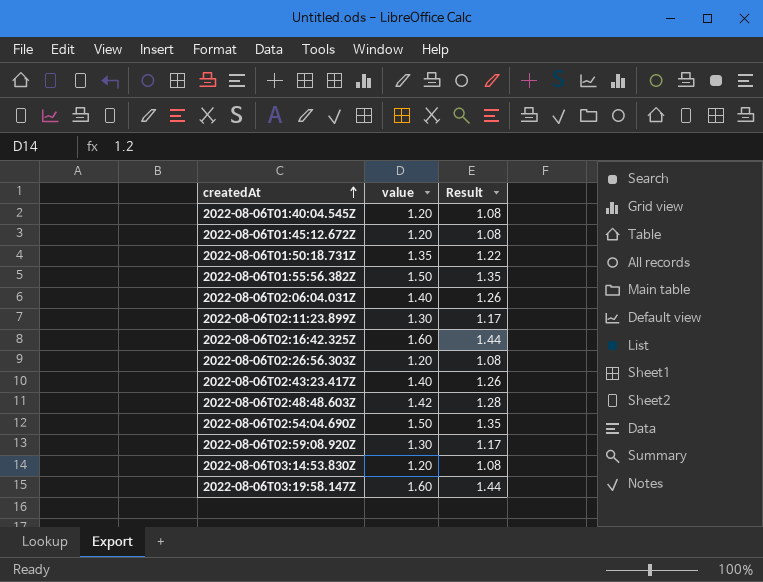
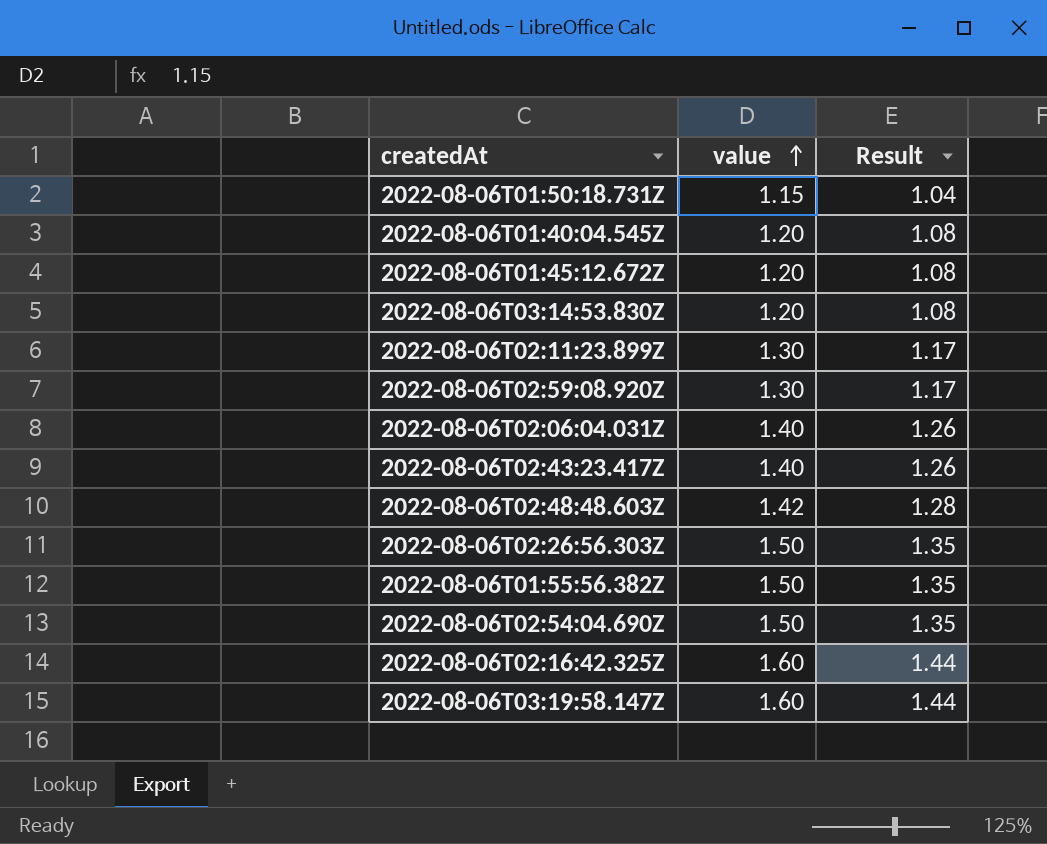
row order: createdAt ascending -> value ascending
2022-08-06T01:50:18.731Z | value: 1.35 -> 1.15
2022-08-06T01:50:18.731Z | Result: 1.22 -> 1.04
2022-08-06T02:26:56.303Z | value: 1.20 -> 1.50
2022-08-06T02:26:56.303Z | Result: 1.08 -> 1.35

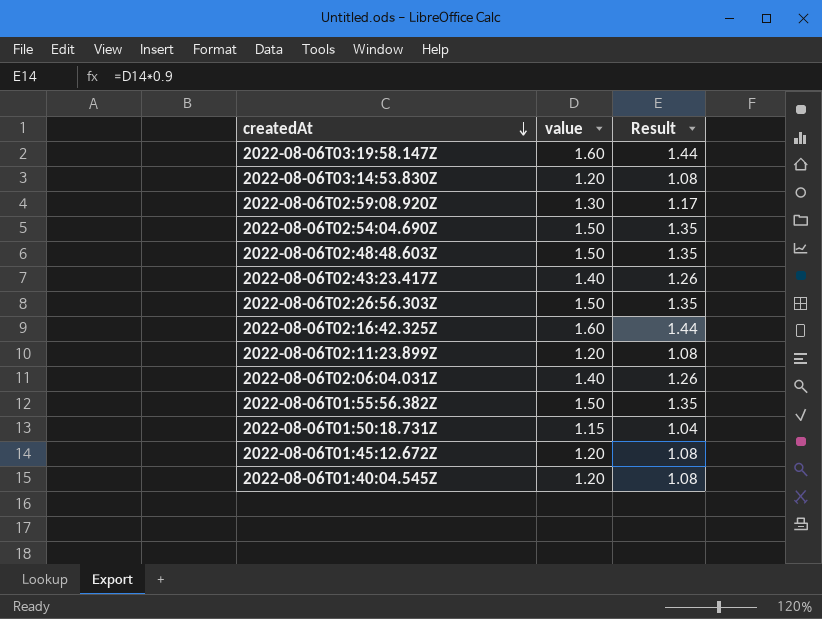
row order: value ascending -> createdAt descending
2022-08-06T02:48:48.603Z | value: 1.42 -> 1.50
2022-08-06T02:48:48.603Z | Result: 1.28 -> 1.35
2022-08-06T02:11:23.899Z | value: 1.30 -> 1.20
2022-08-06T02:11:23.899Z | Result: 1.17 -> 1.08

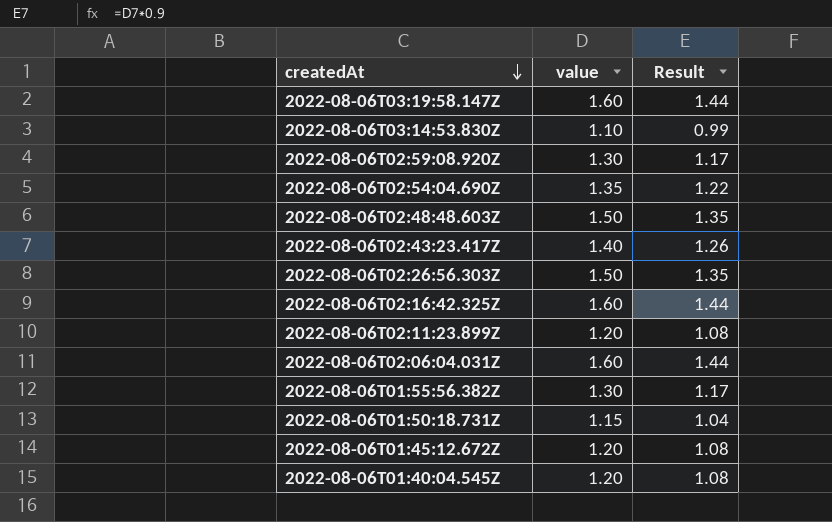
2022-08-06T03:14:53.830Z | value: 1.20 -> 1.10
2022-08-06T03:14:53.830Z | Result: 1.08 -> 0.99
2022-08-06T02:54:04.690Z | value: 1.50 -> 1.35
2022-08-06T02:54:04.690Z | Result: 1.35 -> 1.22
2022-08-06T02:06:04.031Z | value: 1.40 -> 1.60
2022-08-06T02:06:04.031Z | Result: 1.26 -> 1.44
2022-08-06T01:55:56.382Z | value: 1.50 -> 1.30
2022-08-06T01:55:56.382Z | Result: 1.35 -> 1.17

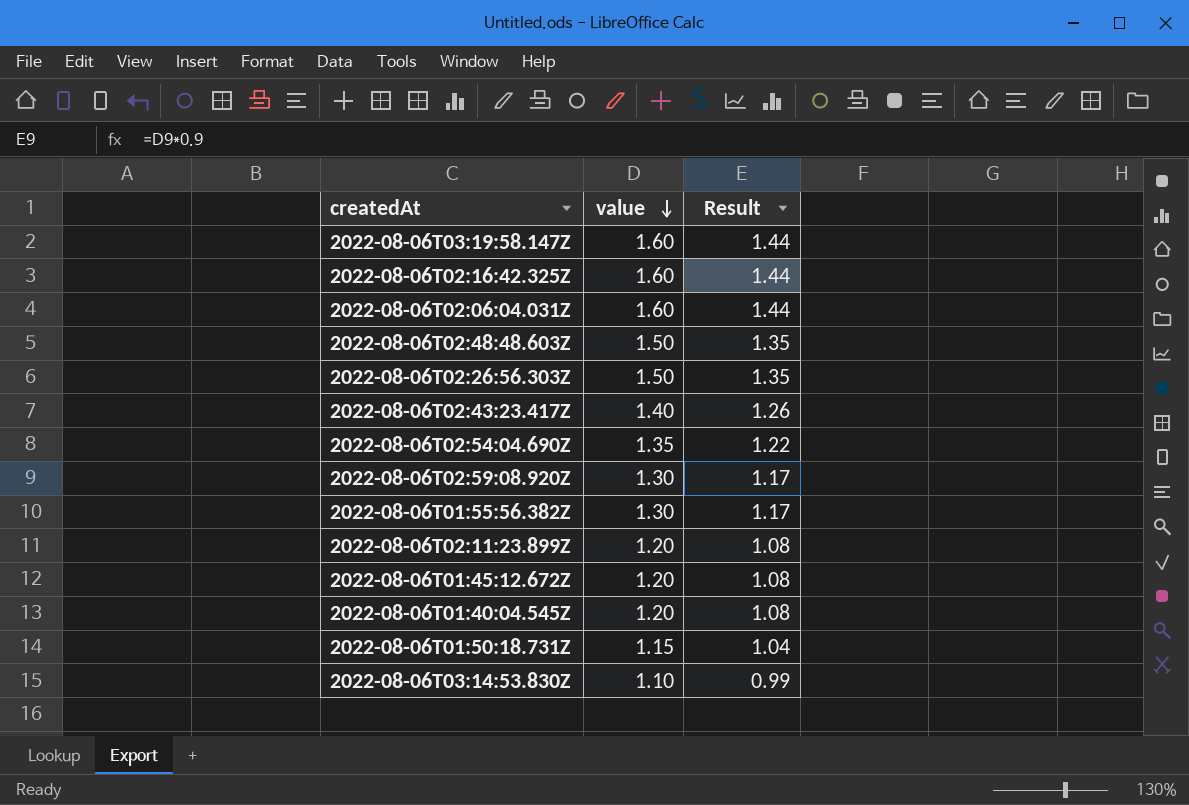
row order: createdAt descending -> value descending

